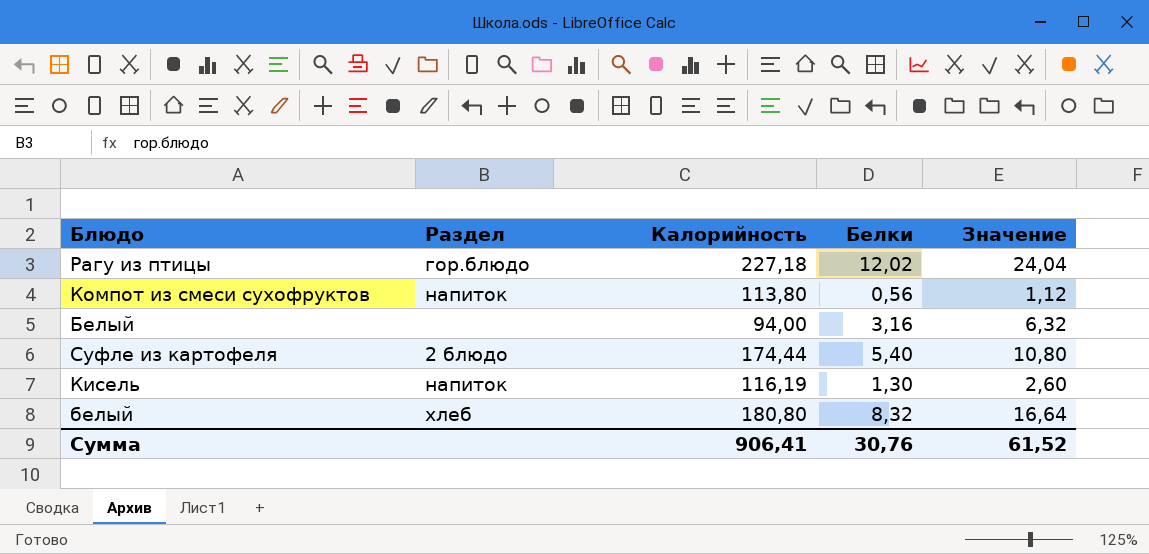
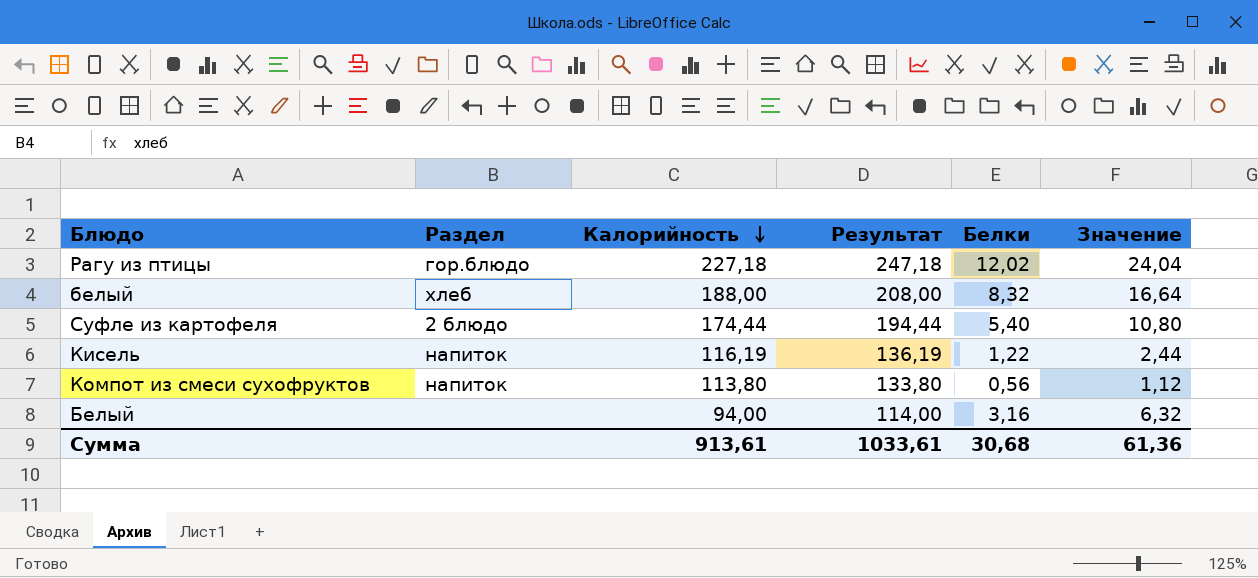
row order: none -> Калорийность descending
column Результат | formula: none -> [Калорийность] + 20
белый | Калорийность: 180,80 -> 188,00
Кисель | Белки: 1,30 -> 1,22
Кисель | Значение: 2,60 -> 2,44
Сумма | Калорийность: 906,41 -> 913,61
Сумма | Белки: 30,76 -> 30,68
Сумма | Значение: 61,52 -> 61,36

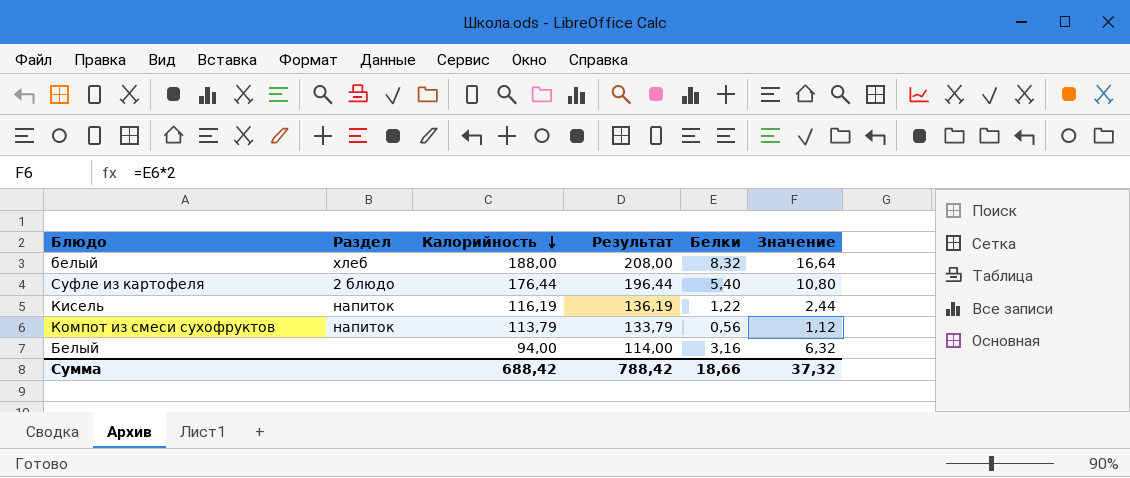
row Рагу из птицы: гор.блюдо | 227,18 | 247,18 | 12,02 | 24,04 -> none
Суфле из картофеля | Калорийность: 174,44 -> 176,44
Суфле из картофеля | Результат: 194,44 -> 196,44
Компот из смеси сухофруктов | Калорийность: 113,80 -> 113,79
Компот из смеси сухофруктов | Результат: 133,80 -> 133,79
Сумма | Калорийность: 913,61 -> 688,42
Сумма | Результат: 1033,61 -> 788,42
Сумма | Белки: 30,68 -> 18,66
Сумма | Значение: 61,36 -> 37,32

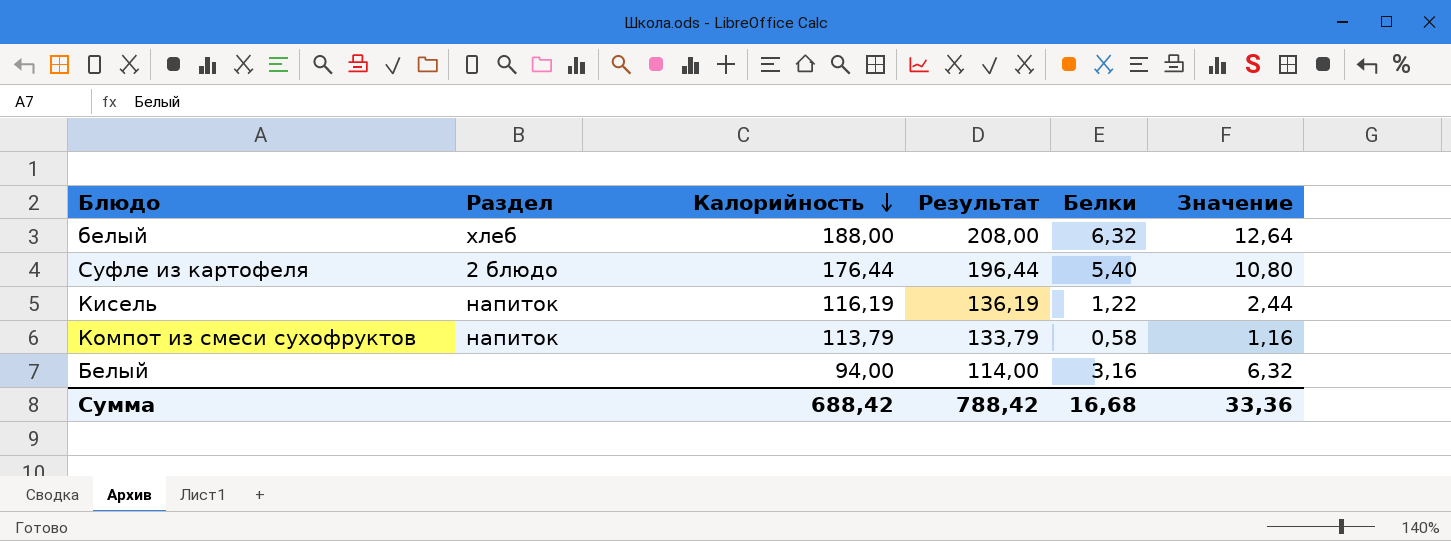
белый | Белки: 8,32 -> 6,32
белый | Значение: 16,64 -> 12,64
Компот из смеси сухофруктов | Белки: 0,56 -> 0,58
Компот из смеси сухофруктов | Значение: 1,12 -> 1,16
Сумма | Белки: 18,66 -> 16,68
Сумма | Значение: 37,32 -> 33,36

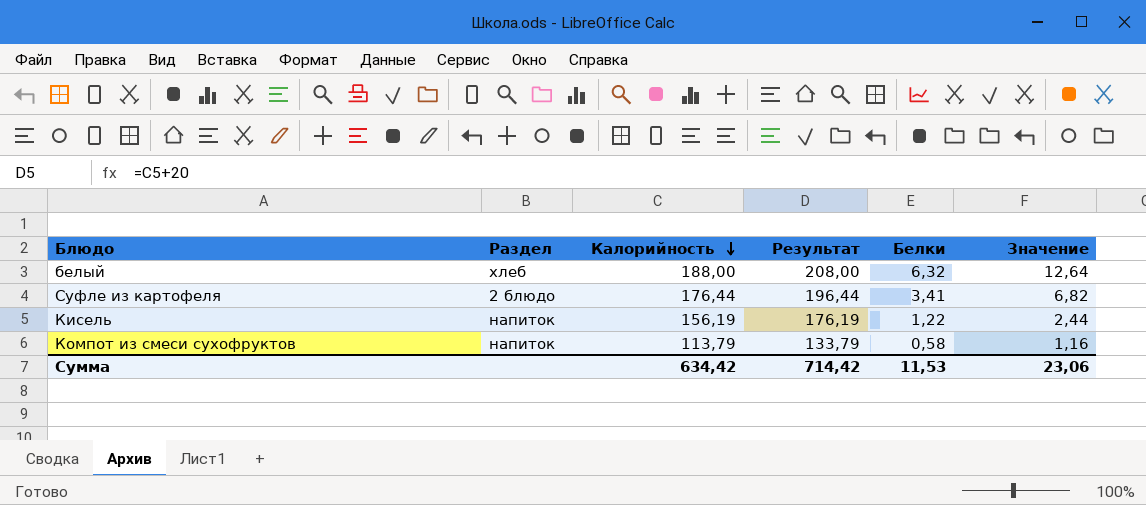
row Белый: none | 94,00 | 114,00 | 3,16 | 6,32 -> none
Суфле из картофеля | Белки: 5,40 -> 3,41
Суфле из картофеля | Значение: 10,80 -> 6,82
Кисель | Калорийность: 116,19 -> 156,19
Кисель | Результат: 136,19 -> 176,19
Сумма | Калорийность: 688,42 -> 634,42
Сумма | Результат: 788,42 -> 714,42
Сумма | Белки: 16,68 -> 11,53
Сумма | Значение: 33,36 -> 23,06

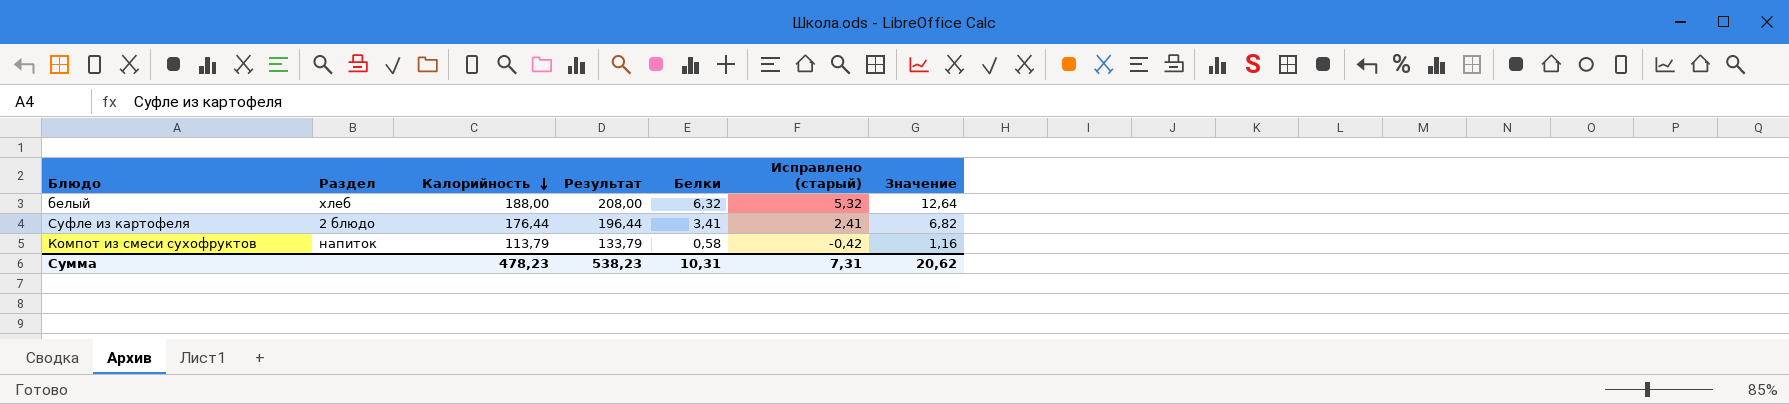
column Исправлено (старый) | formula: none -> [Белки] - 1
row Кисель: напиток | 156,19 | 176,19 | 1,22 | 2,44 -> none
Сумма | Калорийность: 634,42 -> 478,23
Сумма | Результат: 714,42 -> 538,23
Сумма | Белки: 11,53 -> 10,31
Сумма | Значение: 23,06 -> 20,62

